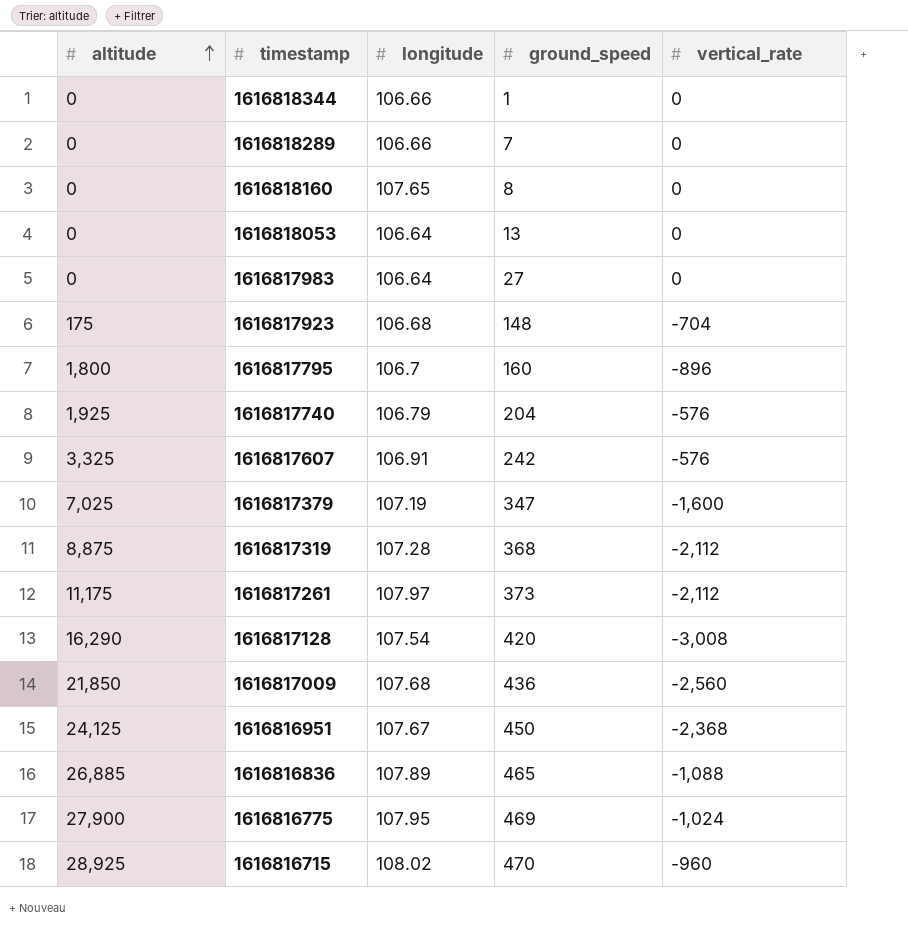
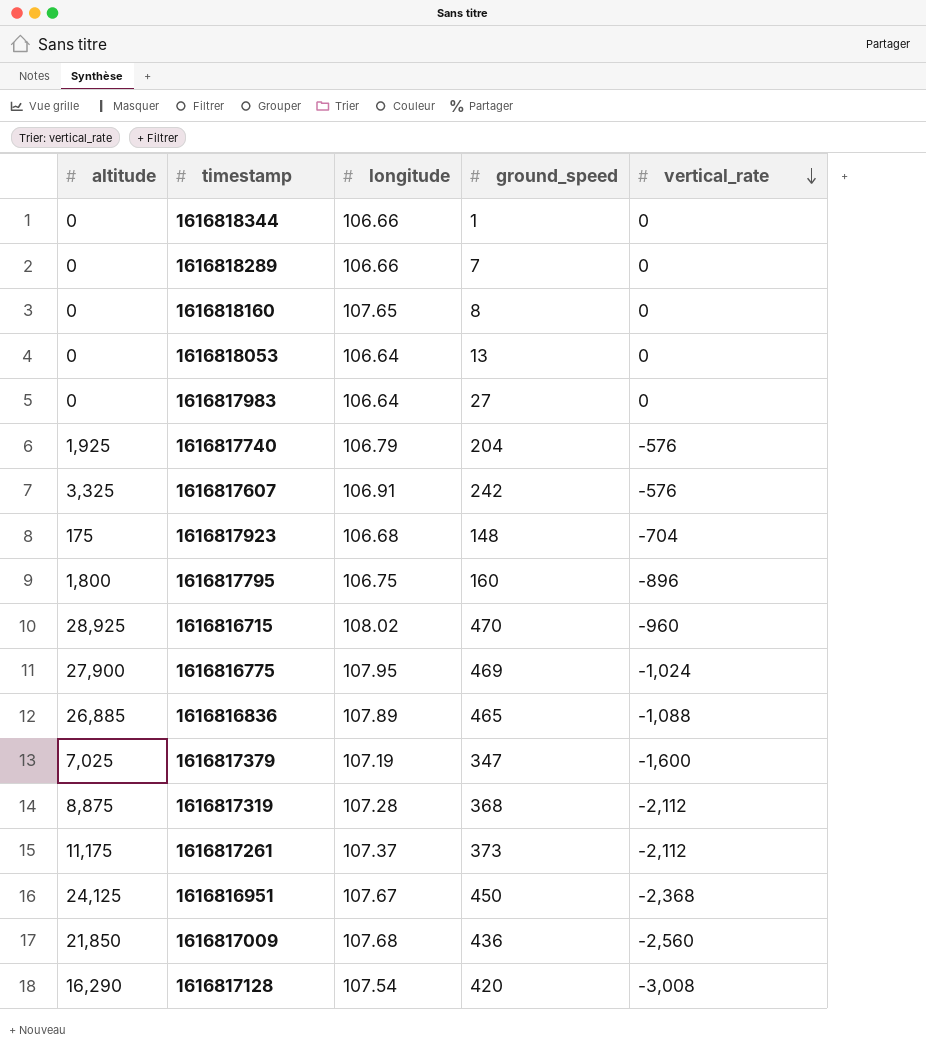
row order: altitude ascending -> vertical_rate descending
1616817795 | longitude: 106.7 -> 106.75
1616817261 | longitude: 107.97 -> 107.37

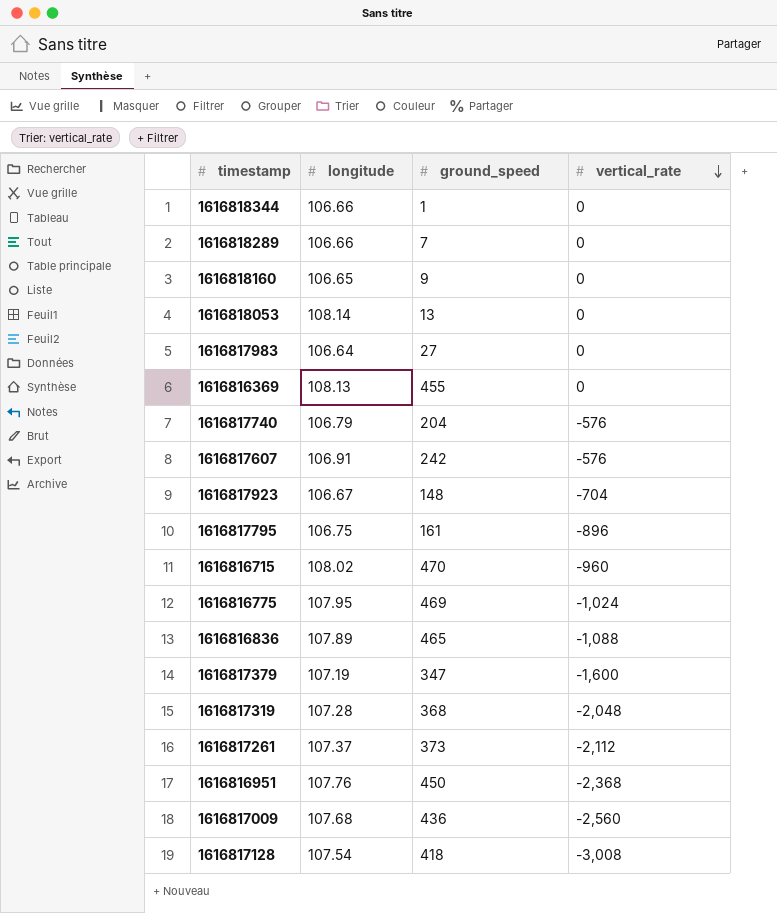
column altitude | position: 1 -> none
1616818160 | longitude: 107.65 -> 106.65
1616818160 | ground_speed: 8 -> 9
1616818053 | longitude: 106.64 -> 108.14
row 1616816369: none -> 108.13 | 455 | 0
1616817923 | longitude: 106.68 -> 106.67
1616817795 | ground_speed: 160 -> 161
1616817319 | vertical_rate: -2,112 -> -2,048
1616816951 | longitude: 107.67 -> 107.76
1616817128 | ground_speed: 420 -> 418

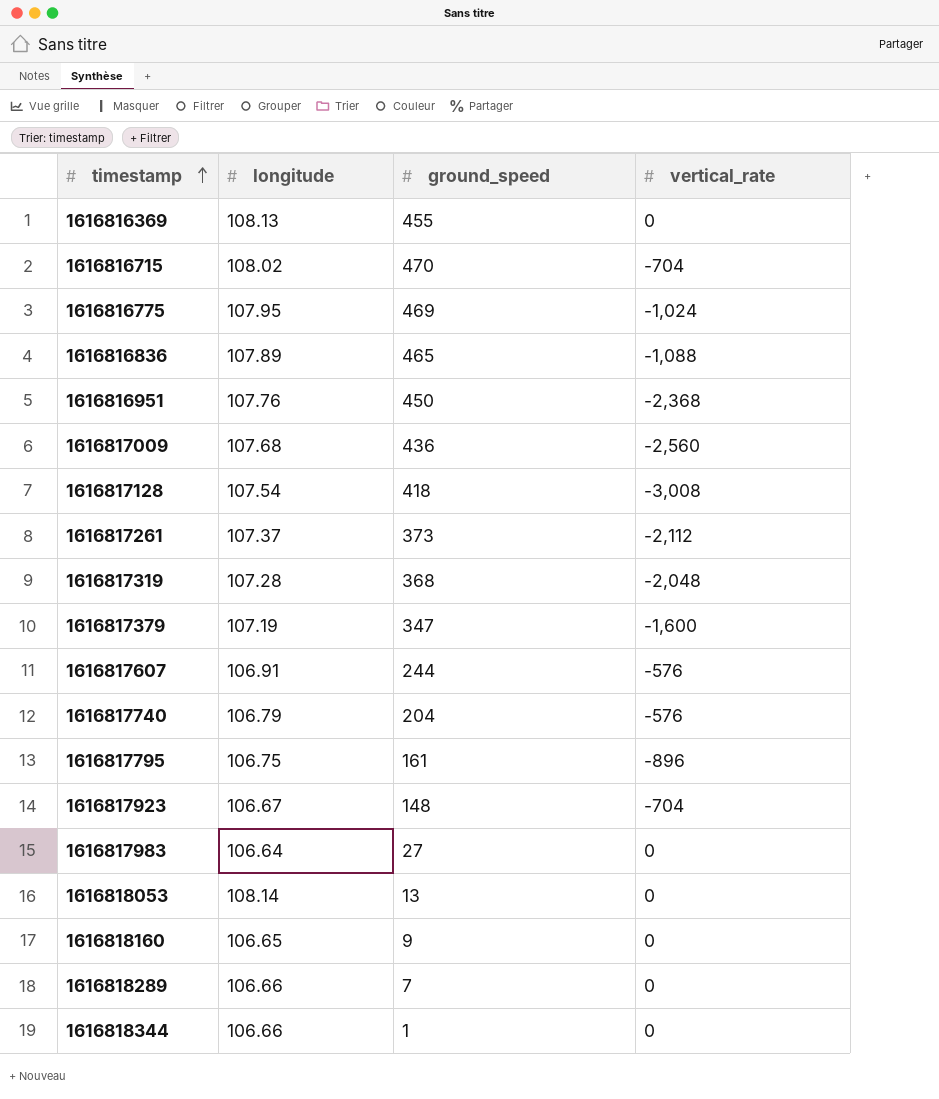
row order: vertical_rate descending -> timestamp ascending
1616816715 | vertical_rate: -960 -> -704
1616817607 | ground_speed: 242 -> 244

